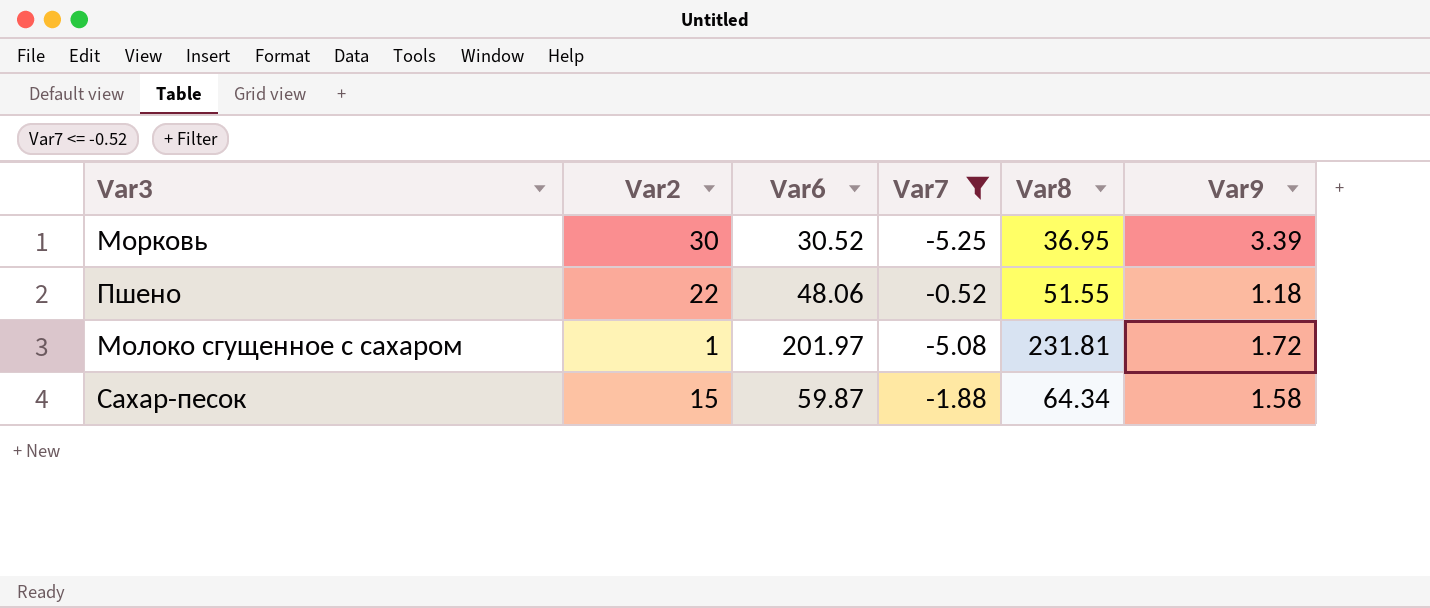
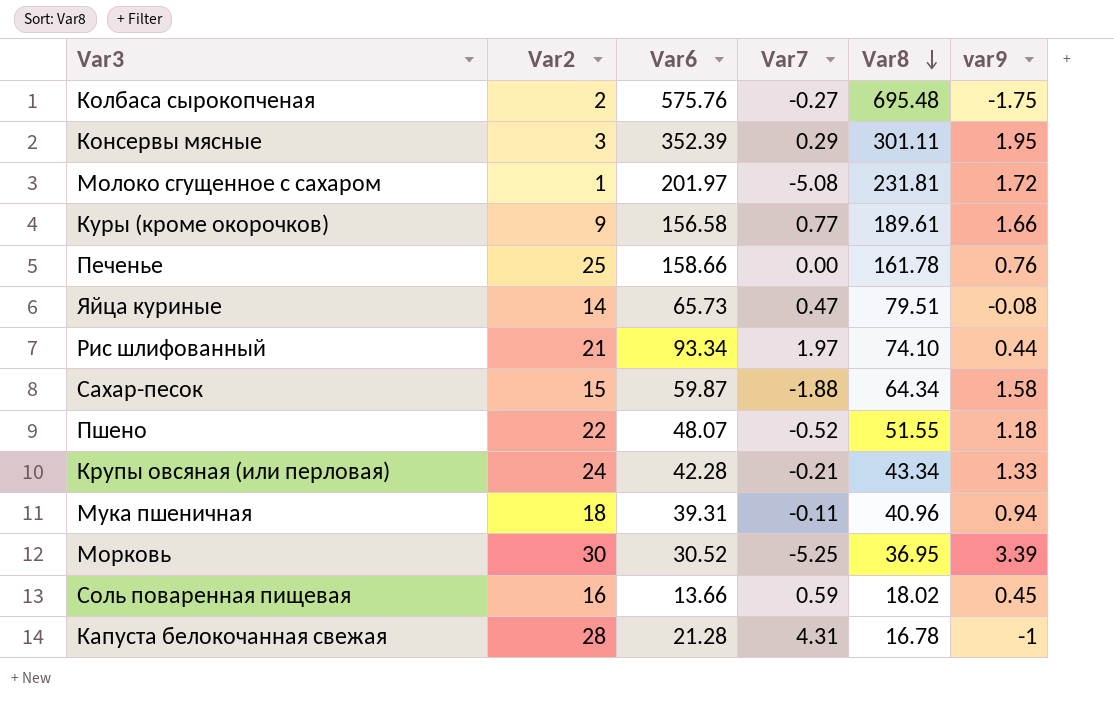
filter: Var7 <= -0.52 -> none
row order: none -> Var8 descending
column name: Var9 -> var9
Пшено | Var6: 48.06 -> 48.07

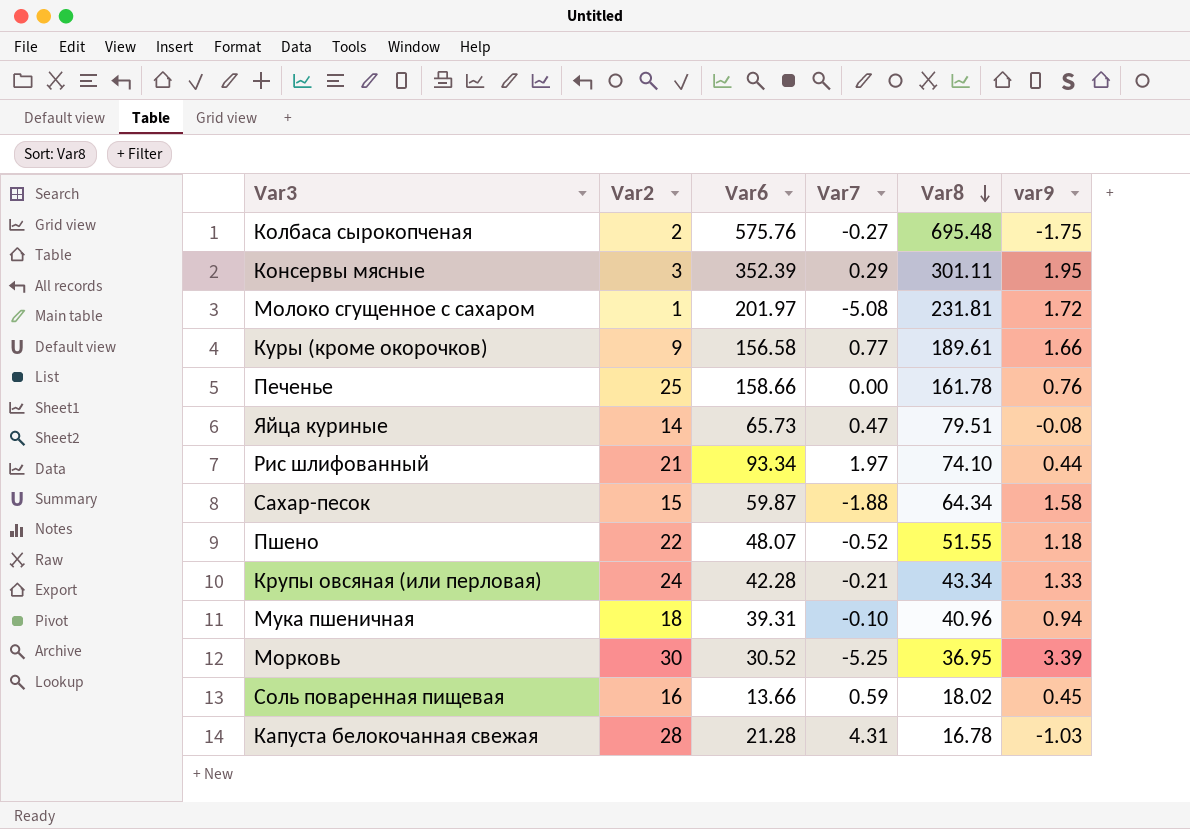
Мука пшеничная | Var7: -0.11 -> -0.10
Капуста белокочанная свежая | var9: -1 -> -1.03

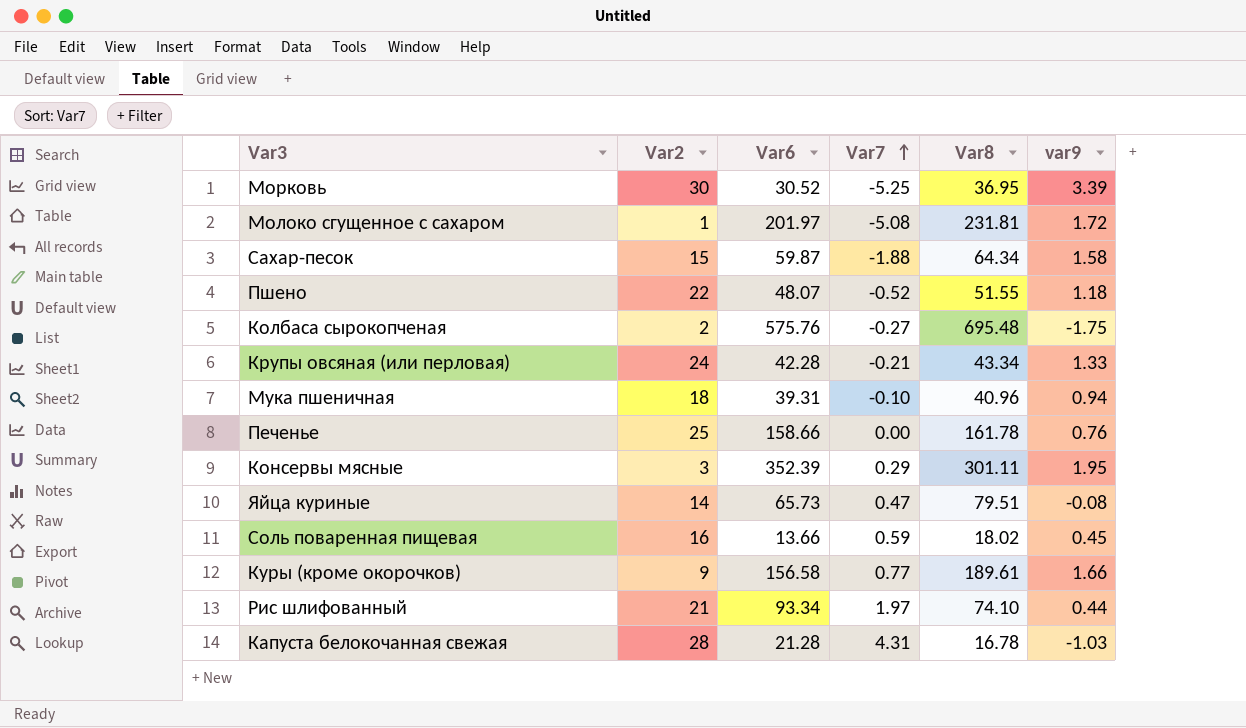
row order: Var8 descending -> Var7 ascending

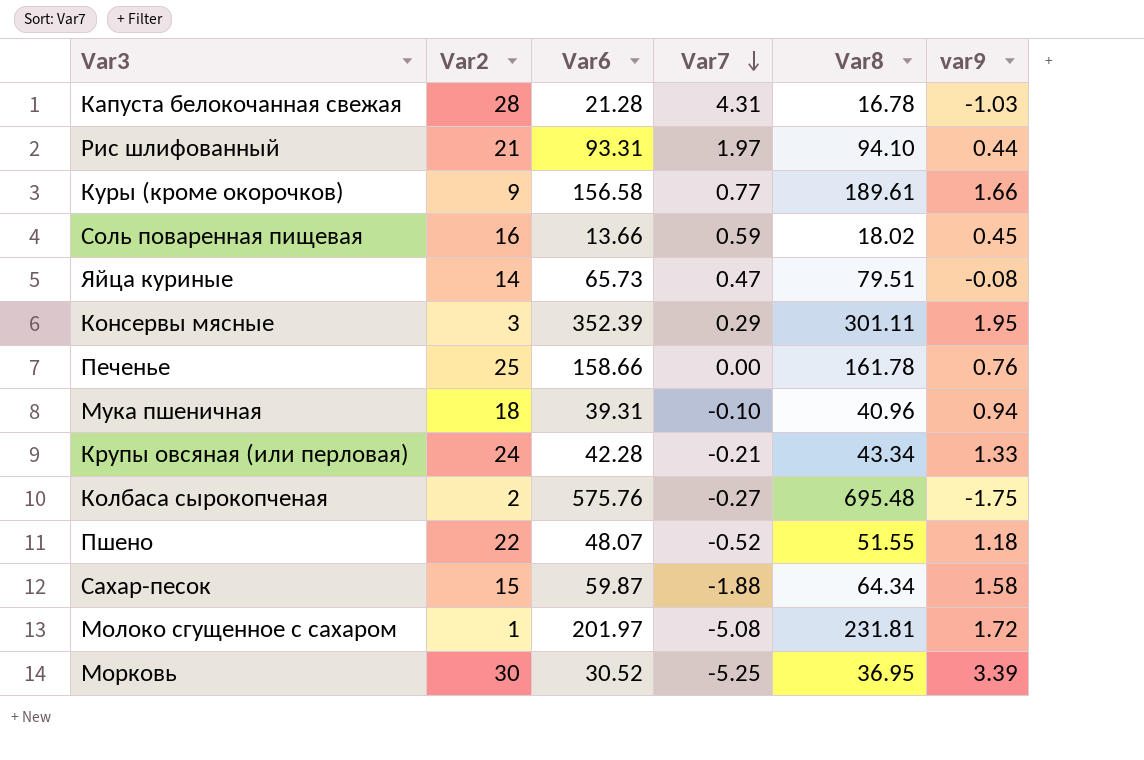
row order: Var7 ascending -> Var7 descending
Рис шлифованный | Var6: 93.34 -> 93.31
Рис шлифованный | Var8: 74.10 -> 94.10

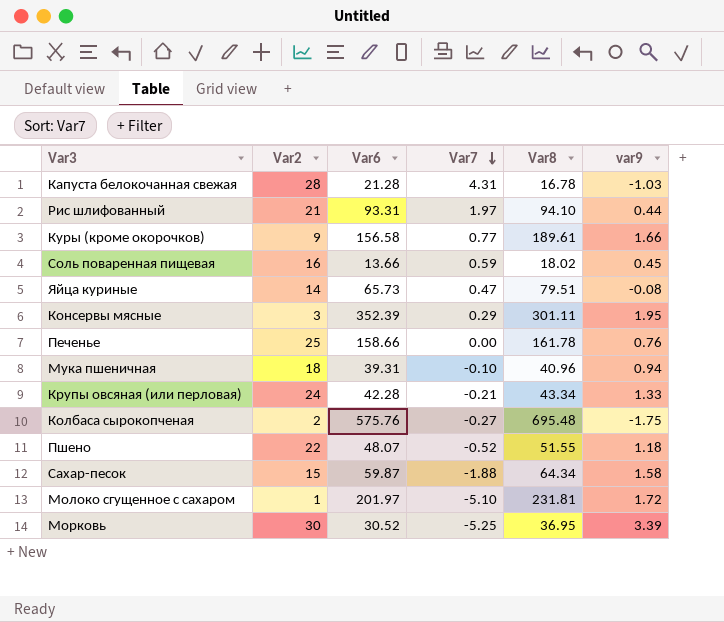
Молоко сгущенное с сахаром | Var7: -5.08 -> -5.10

